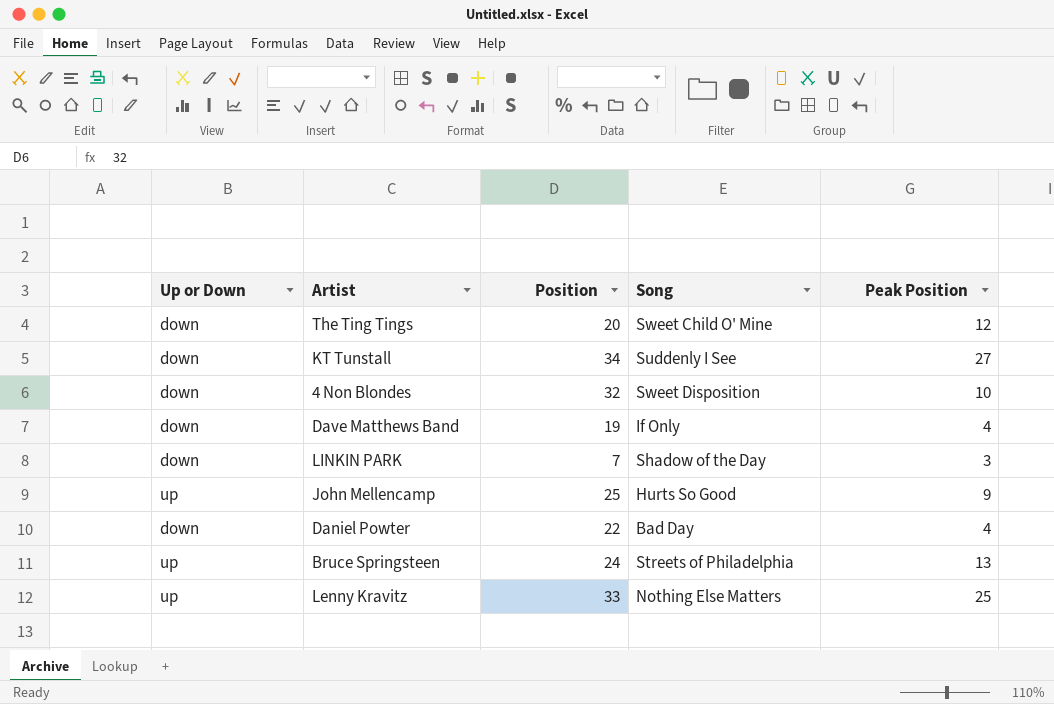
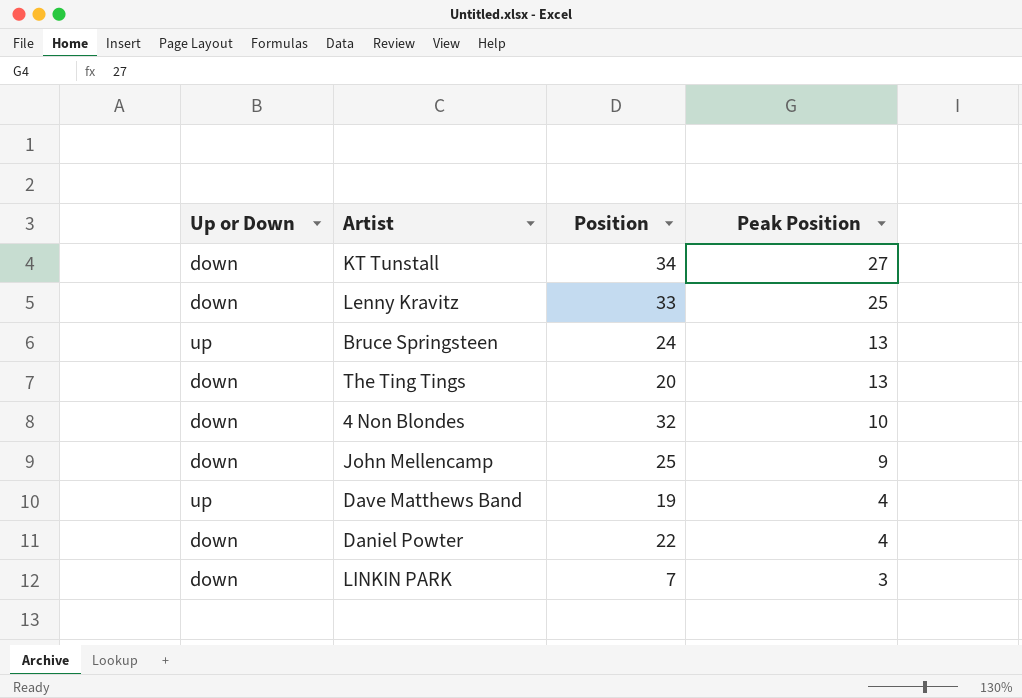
row order: none -> Peak Position descending
column Song | position: 4 -> none
Lenny Kravitz | Up or Down: up -> down
The Ting Tings | Peak Position: 12 -> 13
John Mellencamp | Up or Down: up -> down
Dave Matthews Band | Up or Down: down -> up

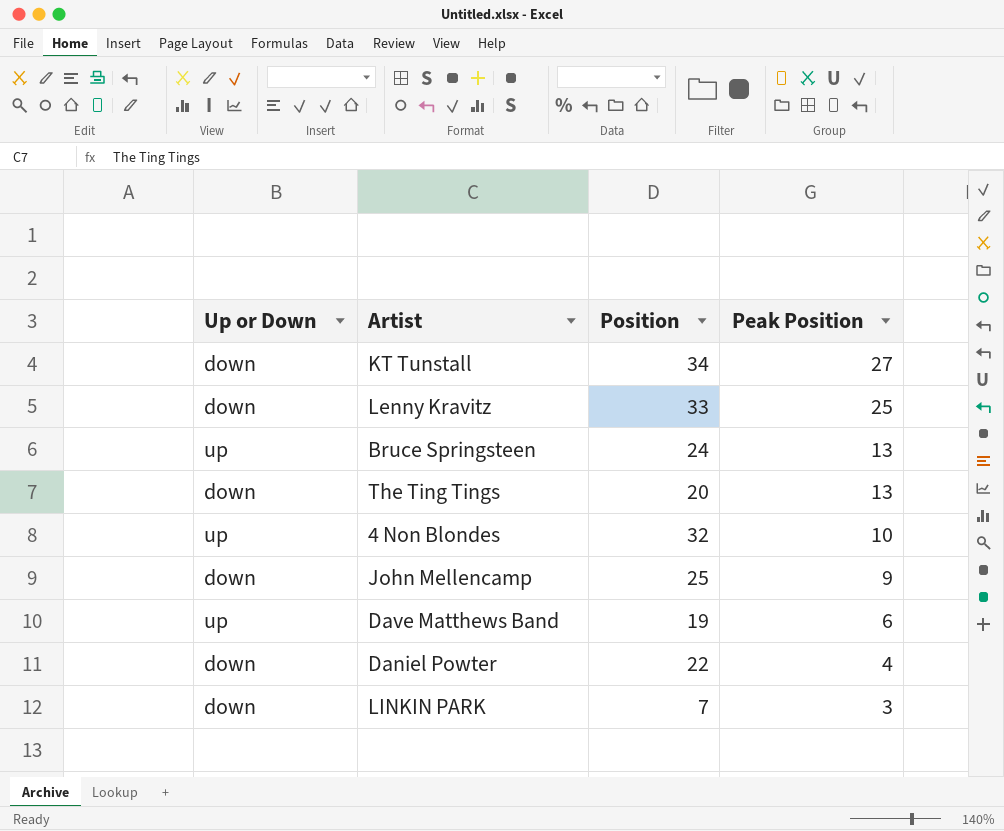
4 Non Blondes | Up or Down: down -> up
Dave Matthews Band | Peak Position: 4 -> 6

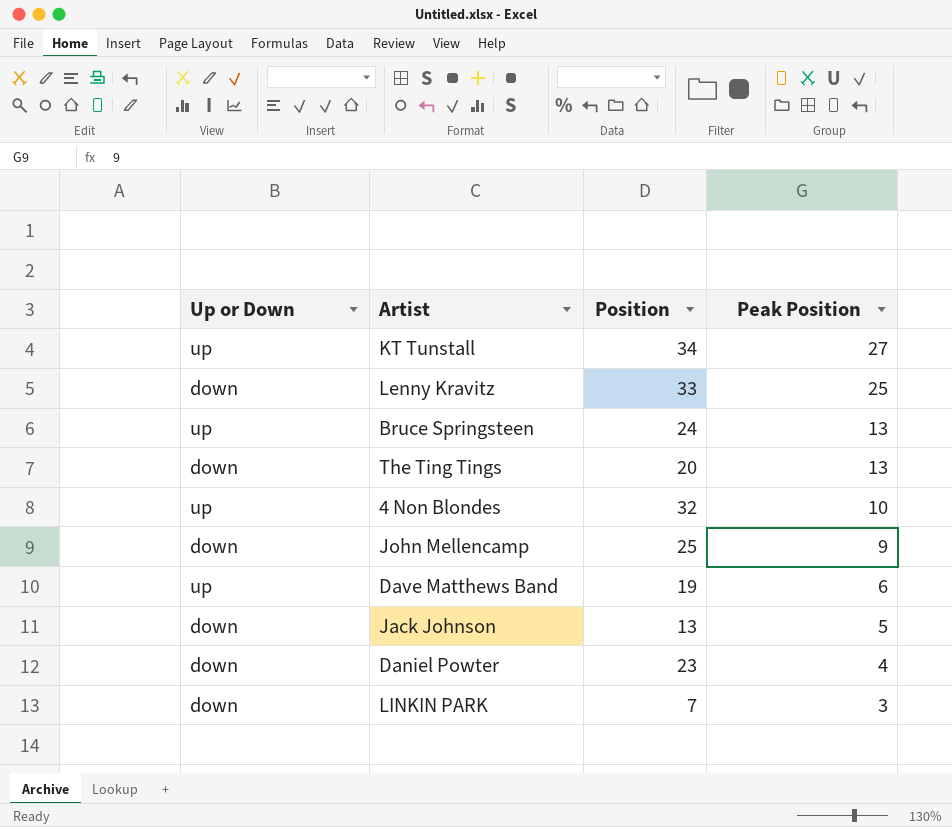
KT Tunstall | Up or Down: down -> up
row Jack Johnson: none -> down | 13 | 5
Daniel Powter | Position: 22 -> 23

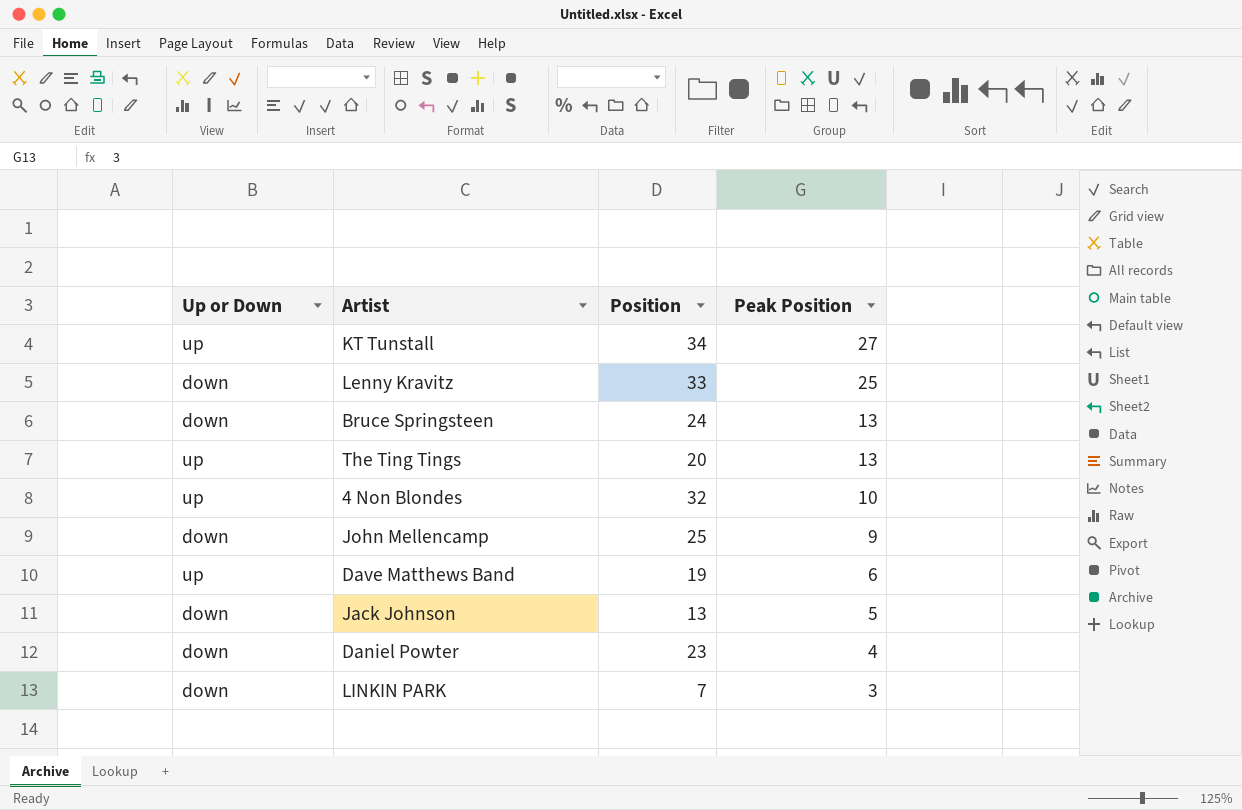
Bruce Springsteen | Up or Down: up -> down
The Ting Tings | Up or Down: down -> up

